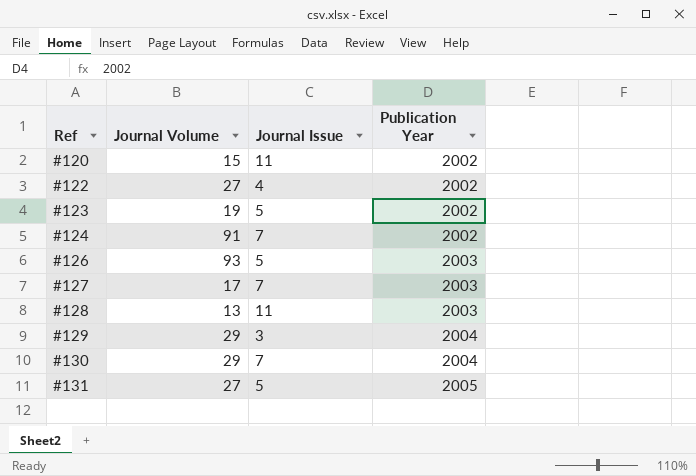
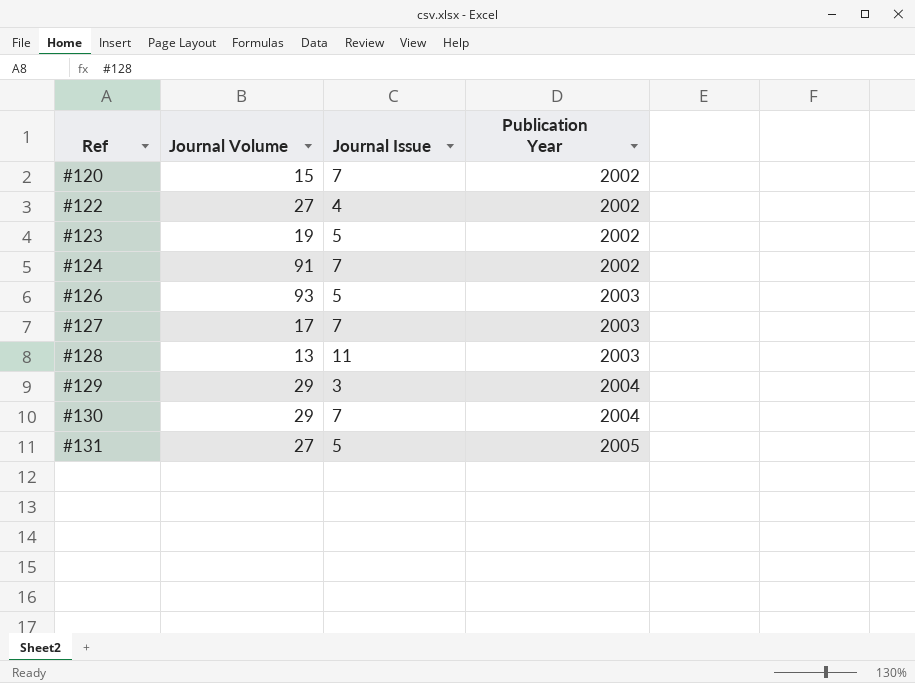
#120 | Journal Issue: 11 -> 7

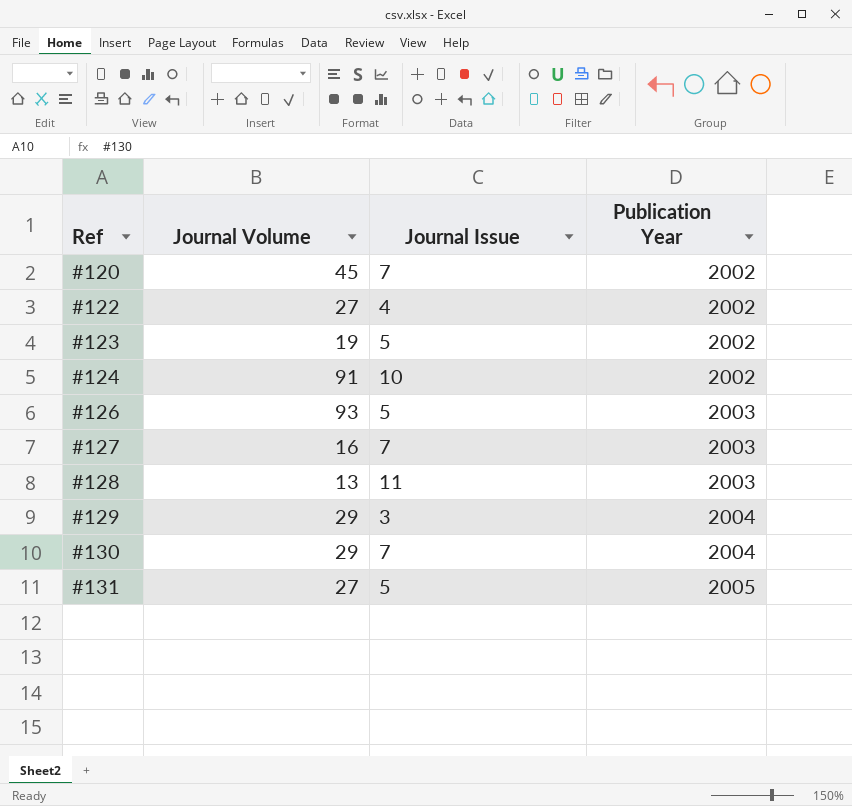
#120 | Journal Volume: 15 -> 45
#124 | Journal Issue: 7 -> 10
#127 | Journal Volume: 17 -> 16

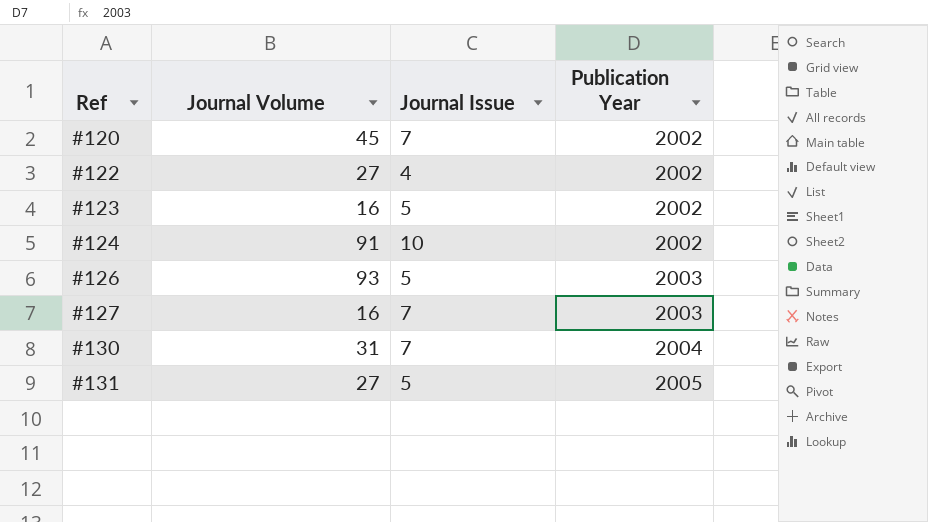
row #128: 13 | 11 | 2003 -> none
row #129: 29 | 3 | 2004 -> none
#123 | Journal Volume: 19 -> 16
#130 | Journal Volume: 29 -> 31

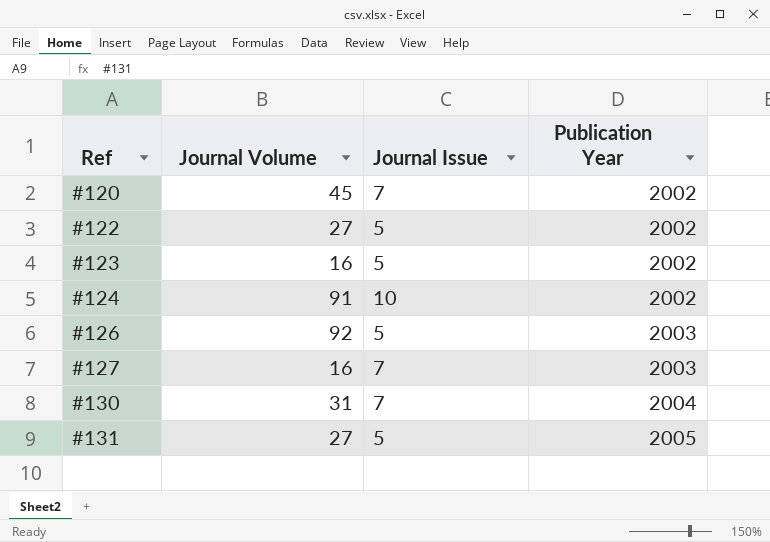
#122 | Journal Issue: 4 -> 5
#126 | Journal Volume: 93 -> 92

